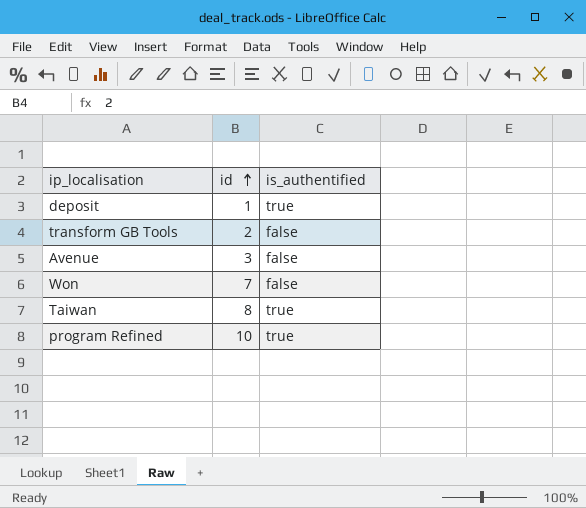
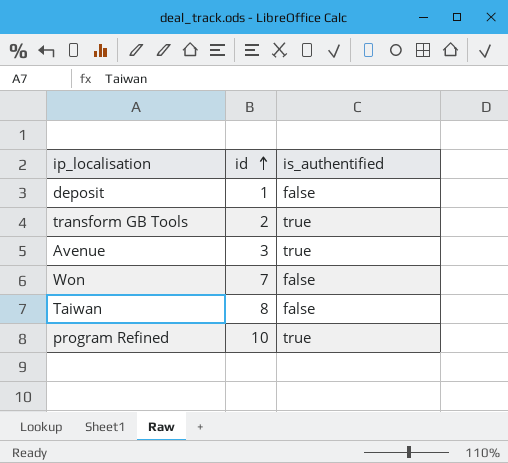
deposit | is_authentified: true -> false
transform GB Tools | is_authentified: false -> true
Avenue | is_authentified: false -> true
Taiwan | is_authentified: true -> false

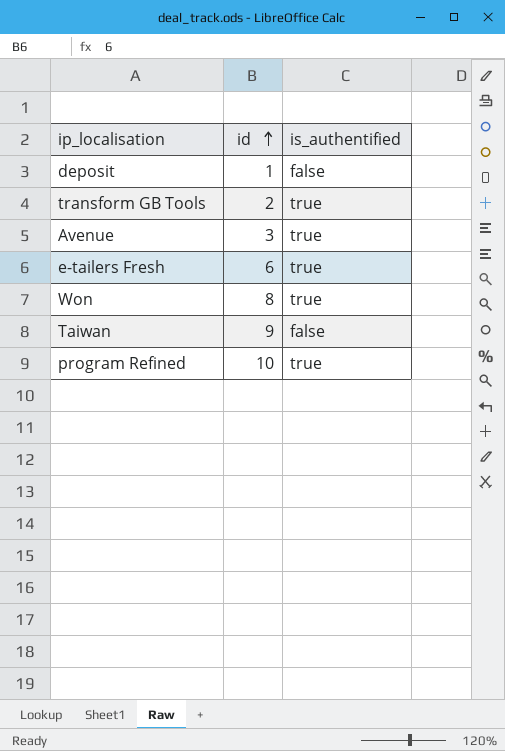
row e-tailers Fresh: none -> 6 | true
Won | id: 7 -> 8
Won | is_authentified: false -> true
Taiwan | id: 8 -> 9

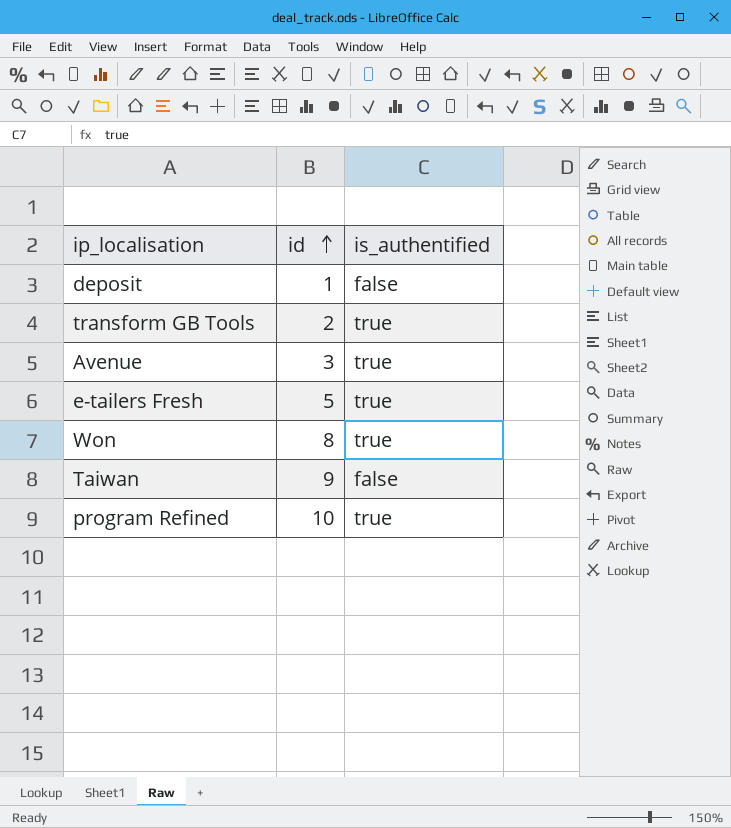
e-tailers Fresh | id: 6 -> 5

